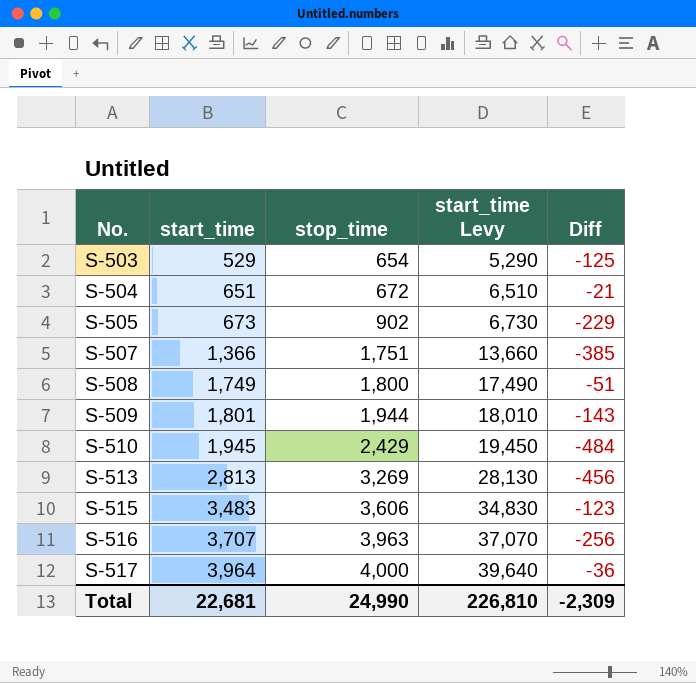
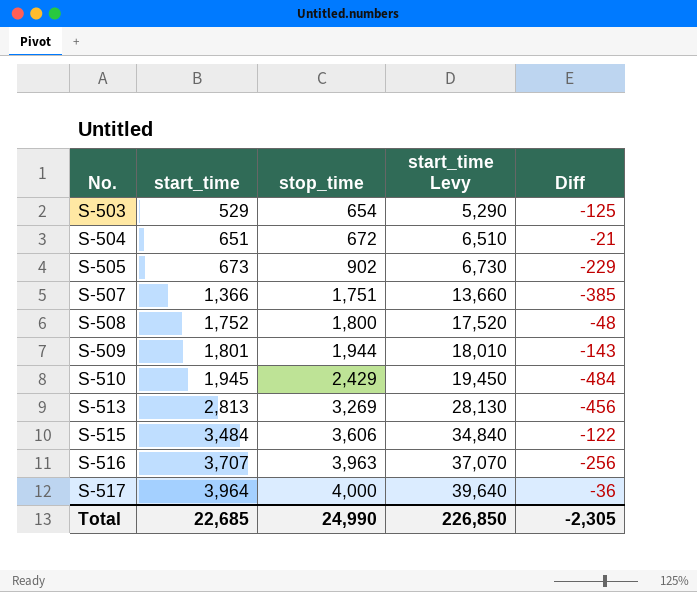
S-508 | start_time: 1,749 -> 1,752
S-508 | start_time Levy: 17,490 -> 17,520
S-508 | Diff: -51 -> -48
S-515 | start_time: 3,483 -> 3,484
S-515 | start_time Levy: 34,830 -> 34,840
S-515 | Diff: -123 -> -122
Total | start_time: 22,681 -> 22,685
Total | start_time Levy: 226,810 -> 226,850
Total | Diff: -2,309 -> -2,305

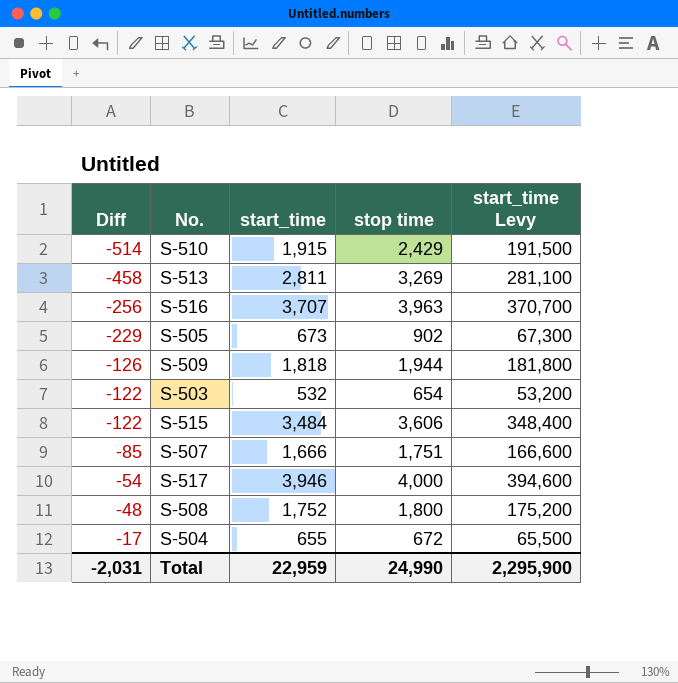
row order: No. ascending -> Diff ascending
column Diff | position: 5 -> 1
column name: stop_time -> stop time
column start_time Levy | formula: [start_time] * 10 -> [start_time] * 100
S-510 | Diff: -484 -> -514
S-510 | start_time: 1,945 -> 1,915
S-513 | Diff: -456 -> -458
S-513 | start_time: 2,813 -> 2,811
S-509 | Diff: -143 -> -126
S-509 | start_time: 1,801 -> 1,818
S-503 | Diff: -125 -> -122
S-503 | start_time: 529 -> 532
S-507 | Diff: -385 -> -85
S-507 | start_time: 1,366 -> 1,666
S-517 | Diff: -36 -> -54
S-517 | start_time: 3,964 -> 3,946
S-504 | Diff: -21 -> -17
S-504 | start_time: 651 -> 655
Total | Diff: -2,305 -> -2,031
Total | start_time: 22,685 -> 22,959
Total | start_time Levy: 226,850 -> 2,295,900

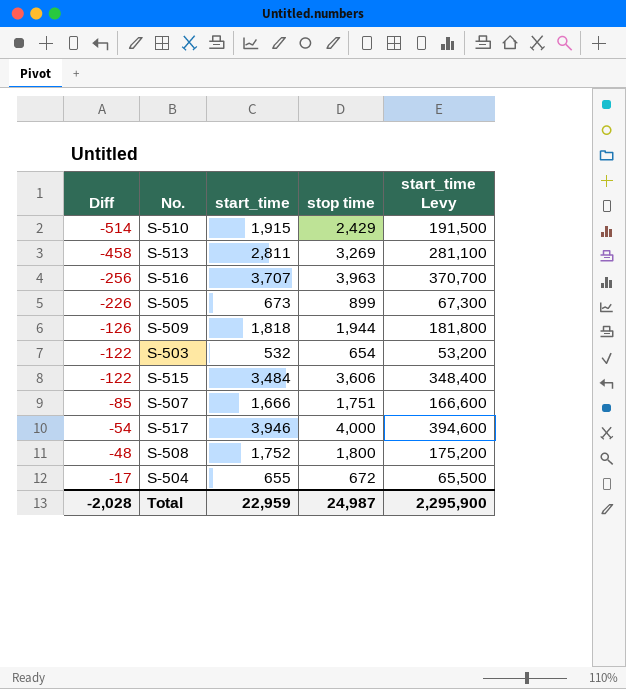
S-505 | Diff: -229 -> -226
S-505 | stop time: 902 -> 899
Total | Diff: -2,031 -> -2,028
Total | stop time: 24,990 -> 24,987

